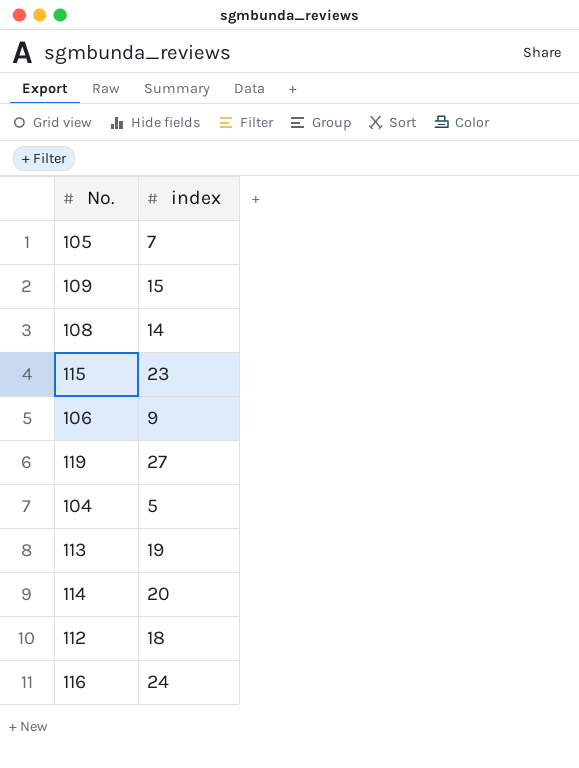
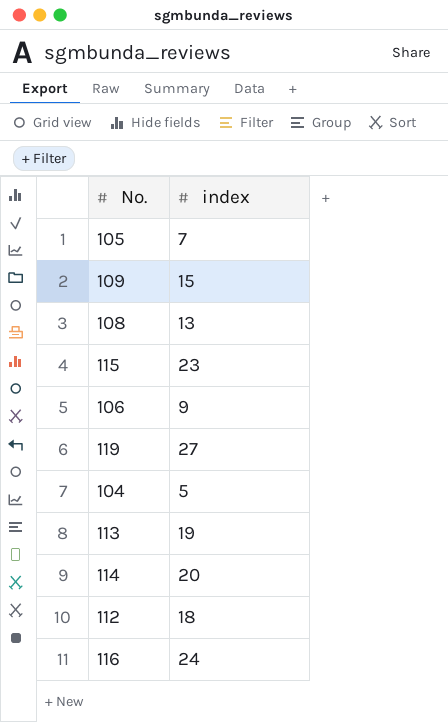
108 | index: 14 -> 13

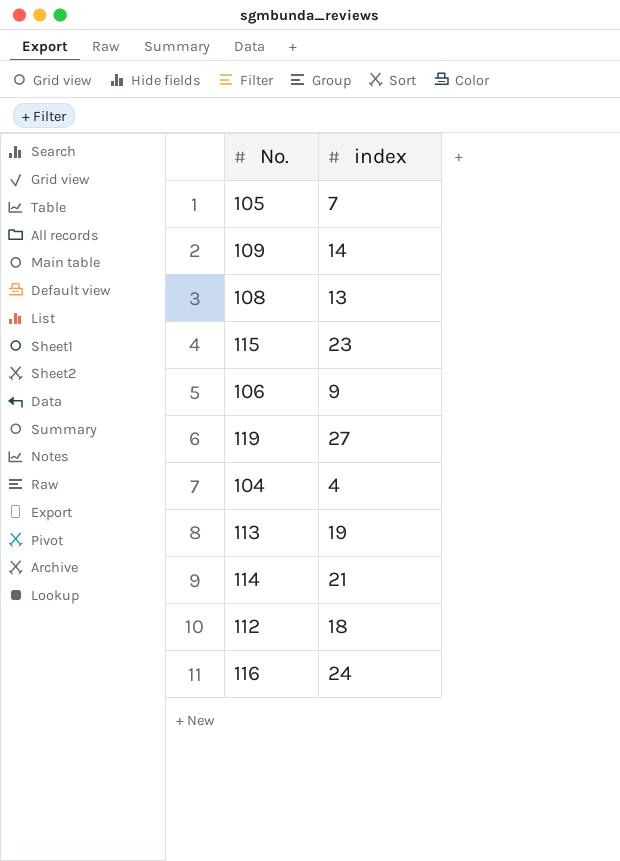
109 | index: 15 -> 14
104 | index: 5 -> 4
114 | index: 20 -> 21

